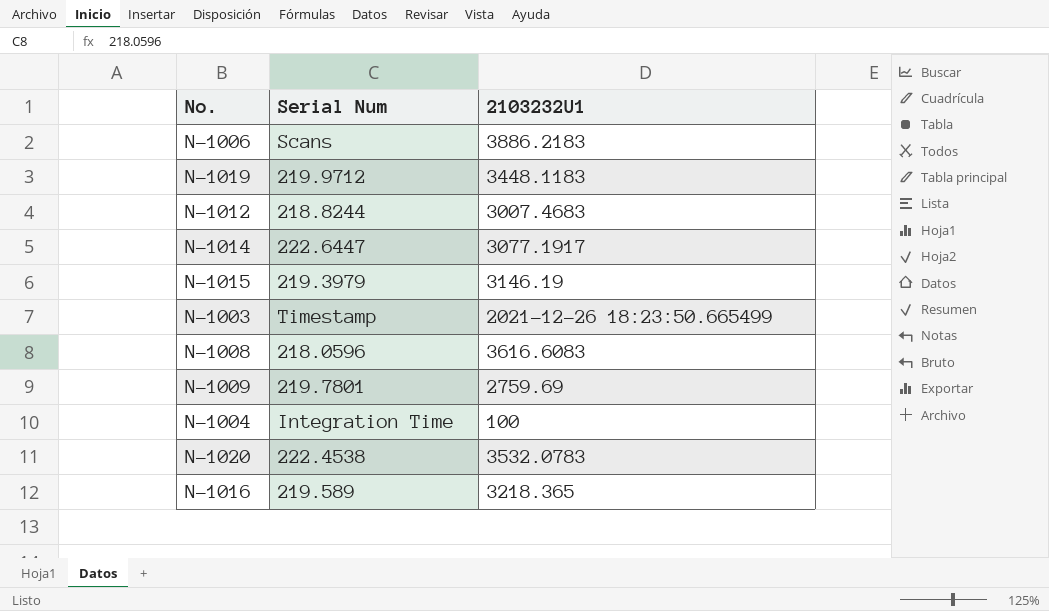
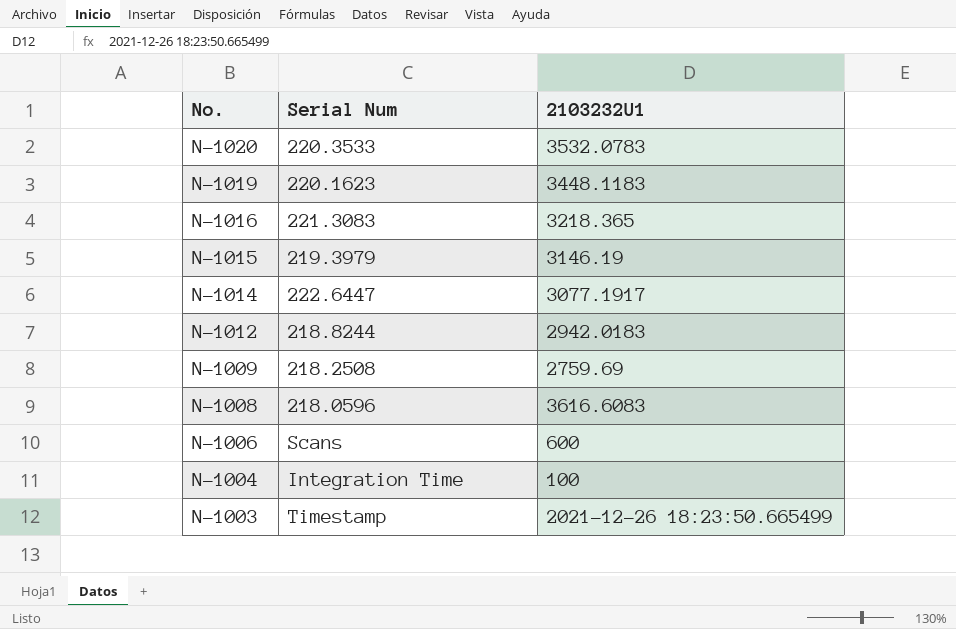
row order: none -> No. descending
N-1020 | Serial Num: 222.4538 -> 220.3533
N-1019 | Serial Num: 219.9712 -> 220.1623
N-1016 | Serial Num: 219.589 -> 221.3083
N-1012 | 2103232U1: 3007.4683 -> 2942.0183
N-1009 | Serial Num: 219.7801 -> 218.2508
N-1006 | 2103232U1: 3886.2183 -> 600

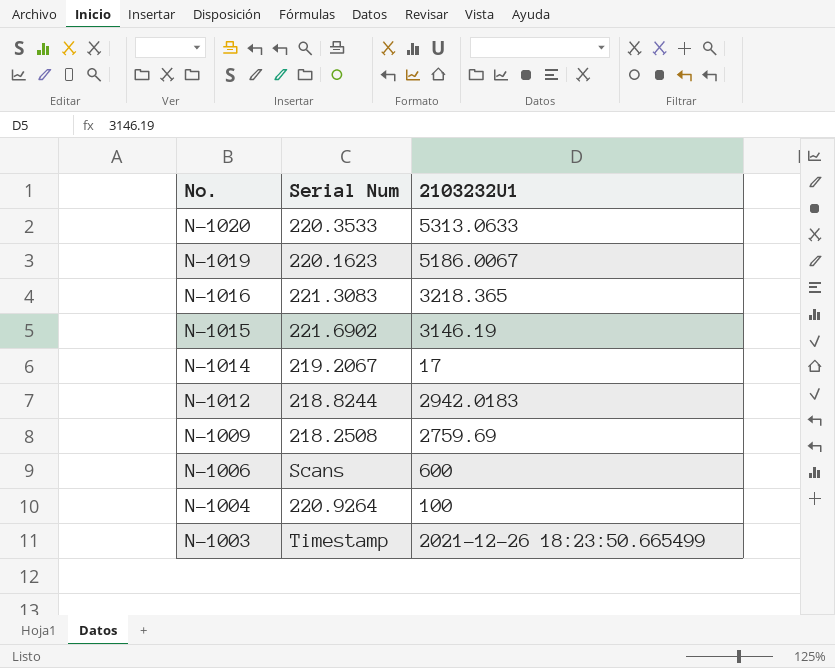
row N-1008: 218.0596 | 3616.6083 -> none
N-1020 | 2103232U1: 3532.0783 -> 5313.0633
N-1019 | 2103232U1: 3448.1183 -> 5186.0067
N-1015 | Serial Num: 219.3979 -> 221.6902
N-1014 | Serial Num: 222.6447 -> 219.2067
N-1014 | 2103232U1: 3077.1917 -> 17
N-1004 | Serial Num: Integration Time -> 220.9264

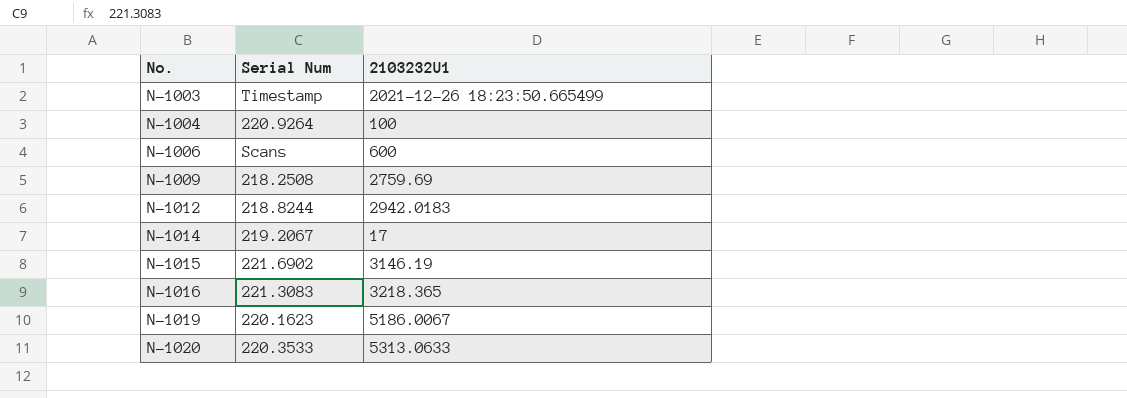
row order: No. descending -> No. ascending

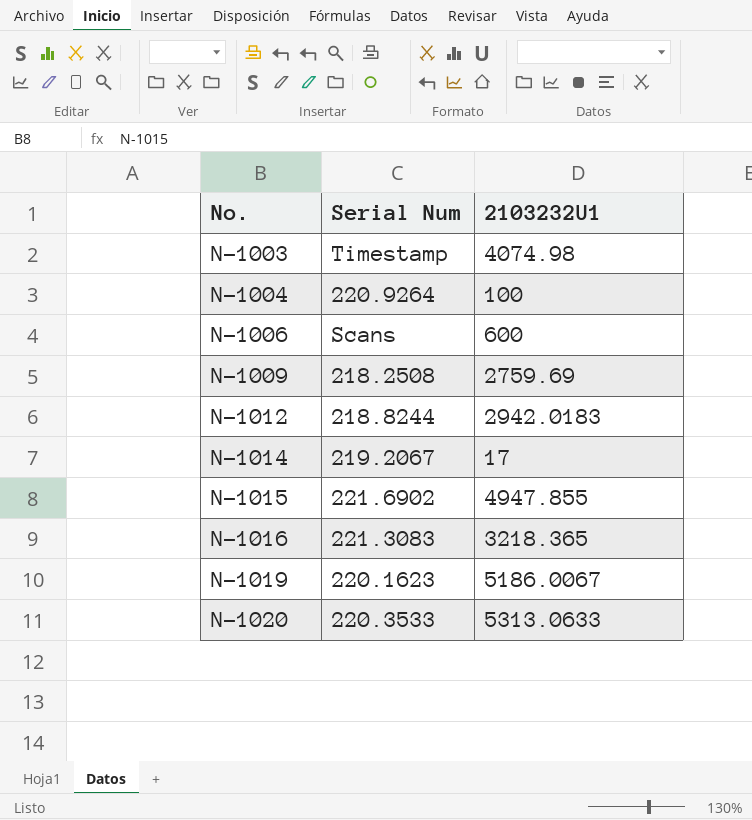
N-1003 | 2103232U1: 2021-12-26 18:23:50.665499 -> 4074.98
N-1015 | 2103232U1: 3146.19 -> 4947.855

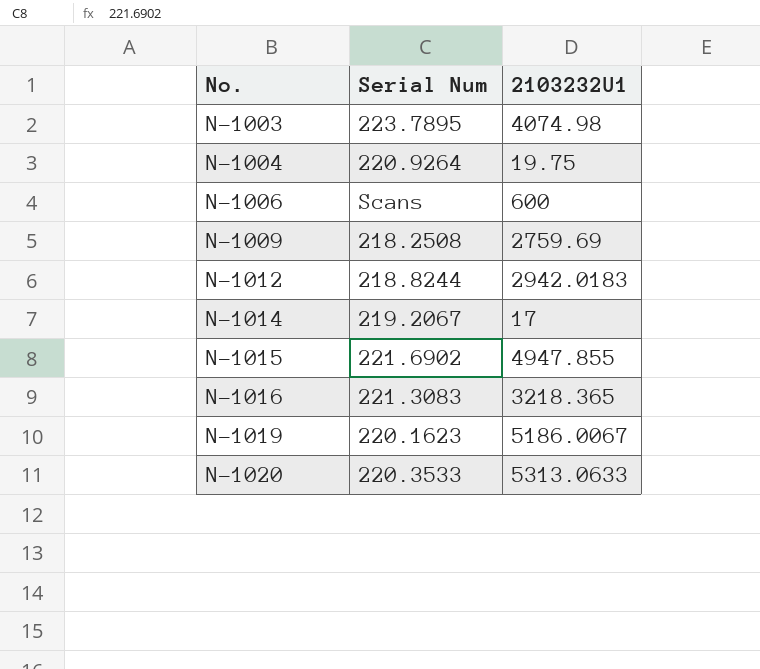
N-1003 | Serial Num: Timestamp -> 223.7895
N-1004 | 2103232U1: 100 -> 19.75

